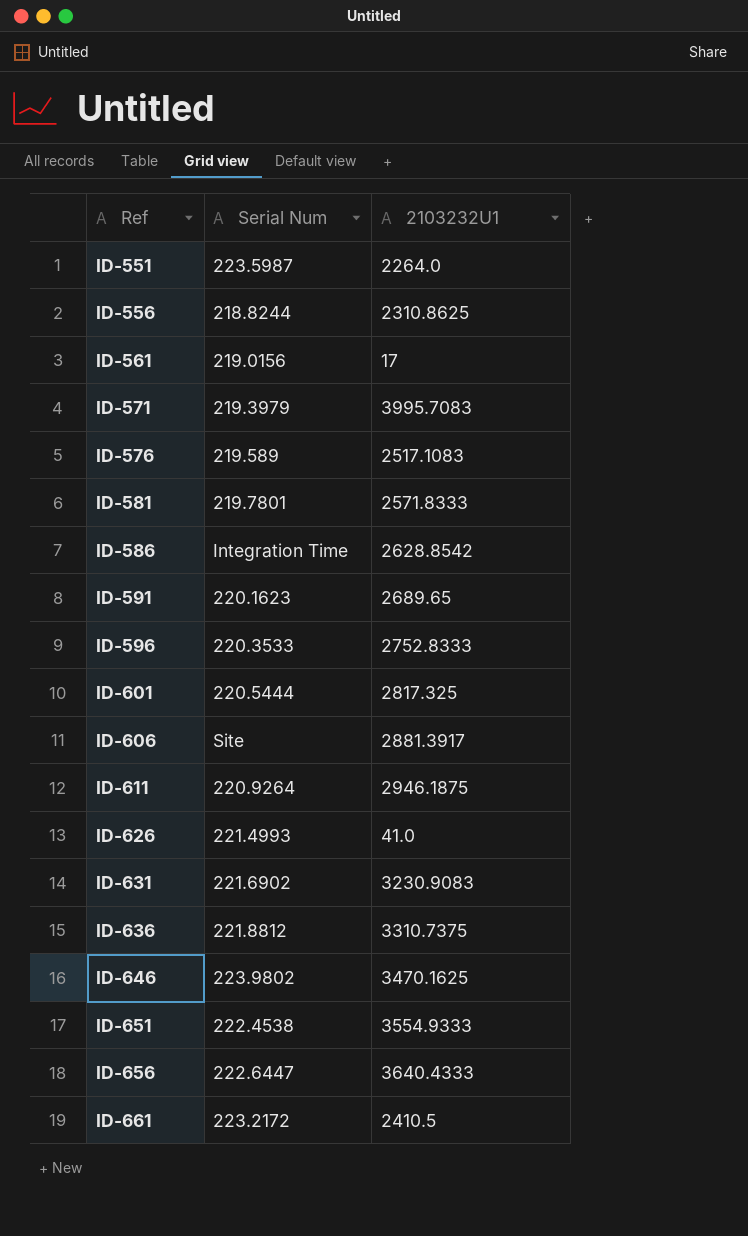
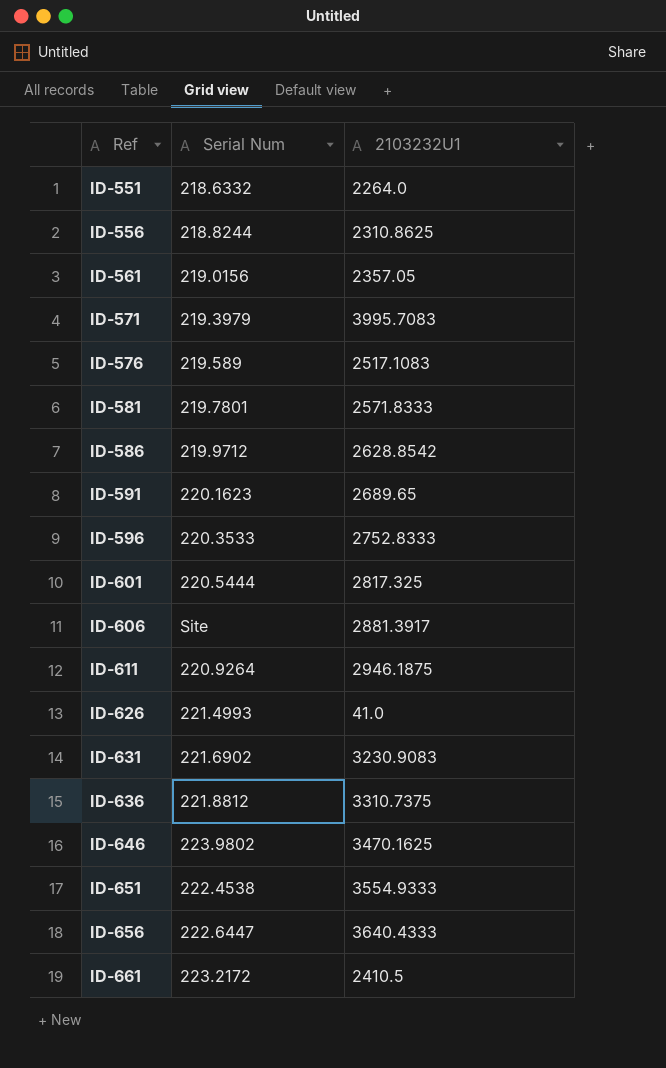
ID-551 | Serial Num: 223.5987 -> 218.6332
ID-561 | 2103232U1: 17 -> 2357.05
ID-586 | Serial Num: Integration Time -> 219.9712

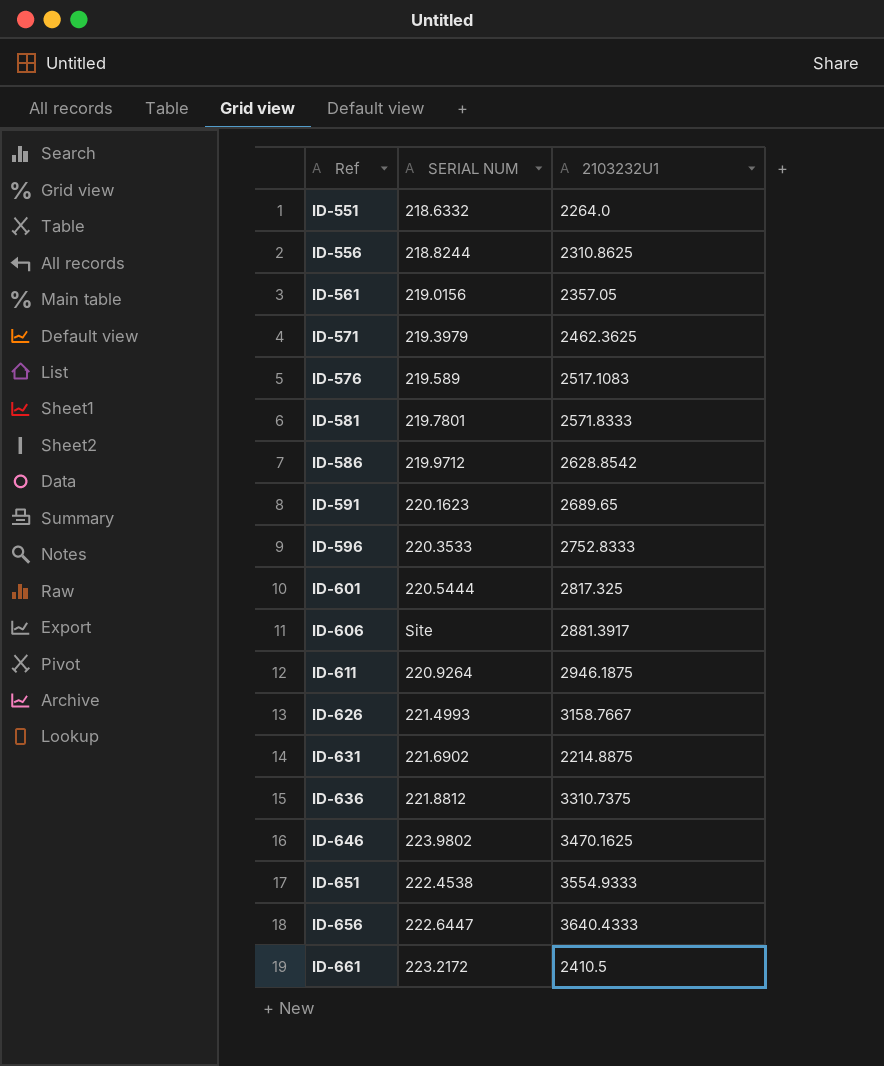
column name: Serial Num -> SERIAL NUM
ID-571 | 2103232U1: 3995.7083 -> 2462.3625
ID-626 | 2103232U1: 41.0 -> 3158.7667
ID-631 | 2103232U1: 3230.9083 -> 2214.8875

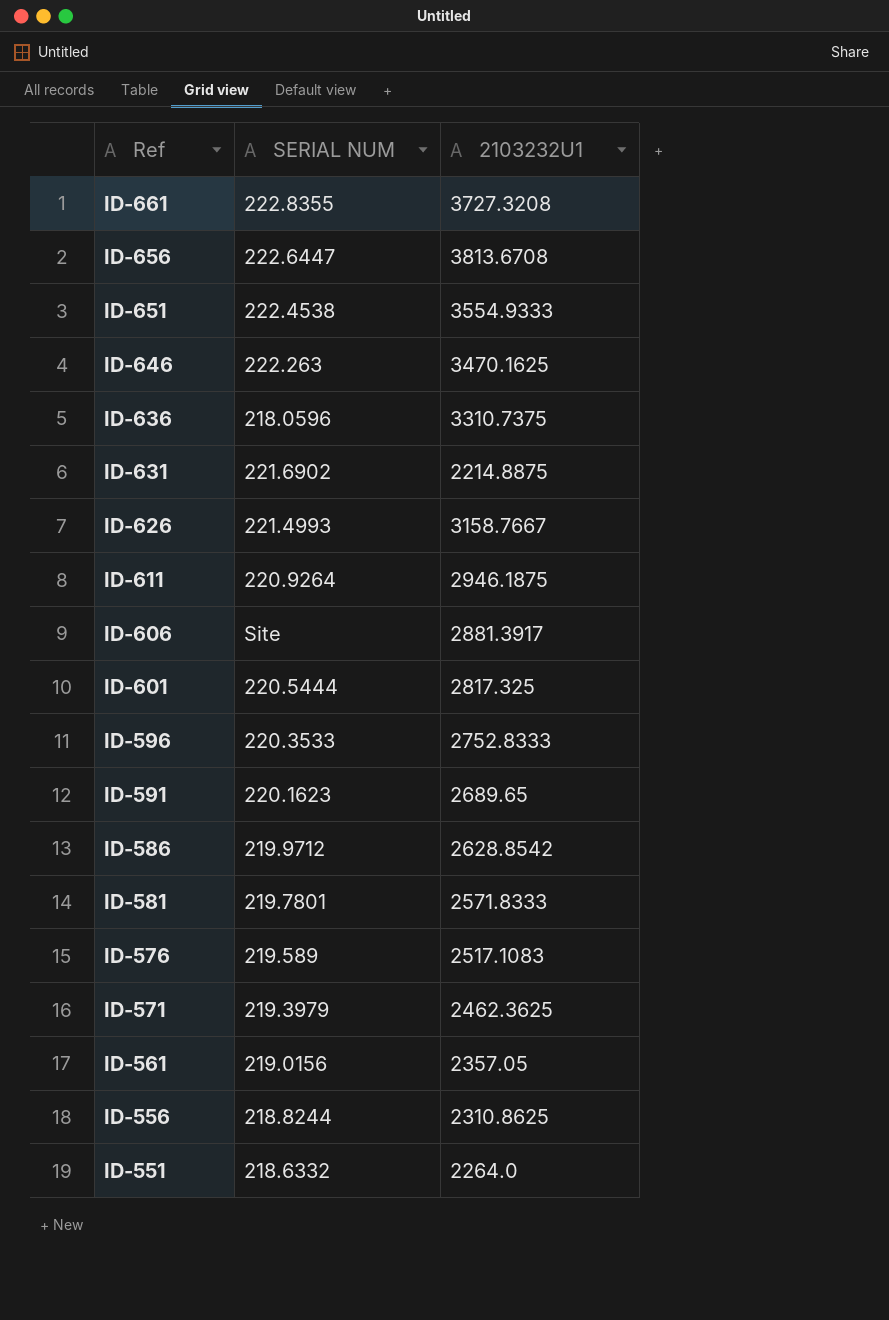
row order: Ref ascending -> Ref descending
ID-661 | SERIAL NUM: 223.2172 -> 222.8355
ID-661 | 2103232U1: 2410.5 -> 3727.3208
ID-656 | 2103232U1: 3640.4333 -> 3813.6708
ID-646 | SERIAL NUM: 223.9802 -> 222.263
ID-636 | SERIAL NUM: 221.8812 -> 218.0596

